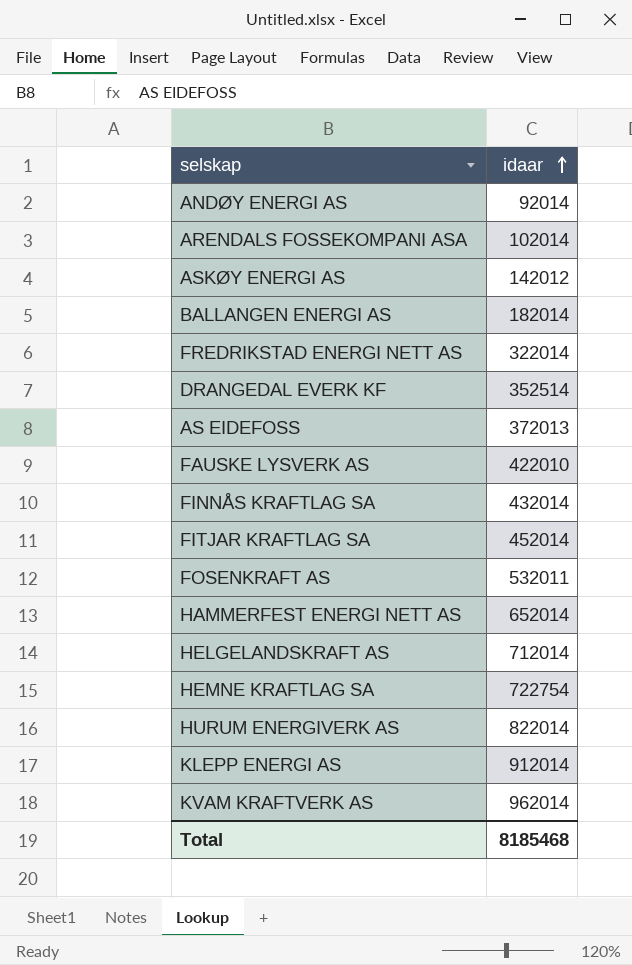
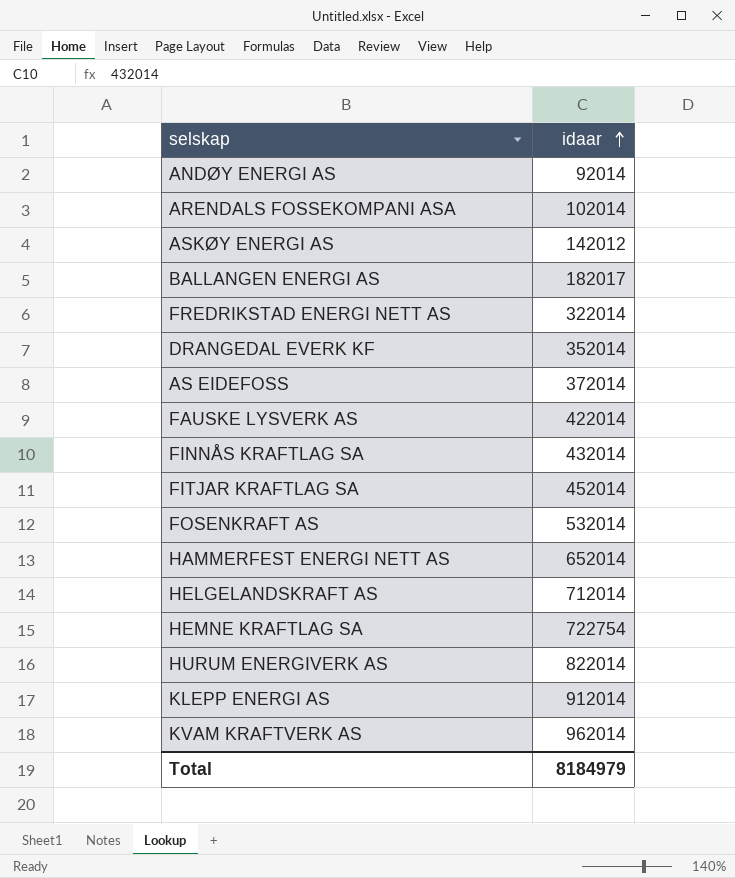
BALLANGEN ENERGI AS | idaar: 182014 -> 182017
DRANGEDAL EVERK KF | idaar: 352514 -> 352014
AS EIDEFOSS | idaar: 372013 -> 372014
FAUSKE LYSVERK AS | idaar: 422010 -> 422014
FOSENKRAFT AS | idaar: 532011 -> 532014
Total | idaar: 8185468 -> 8184979

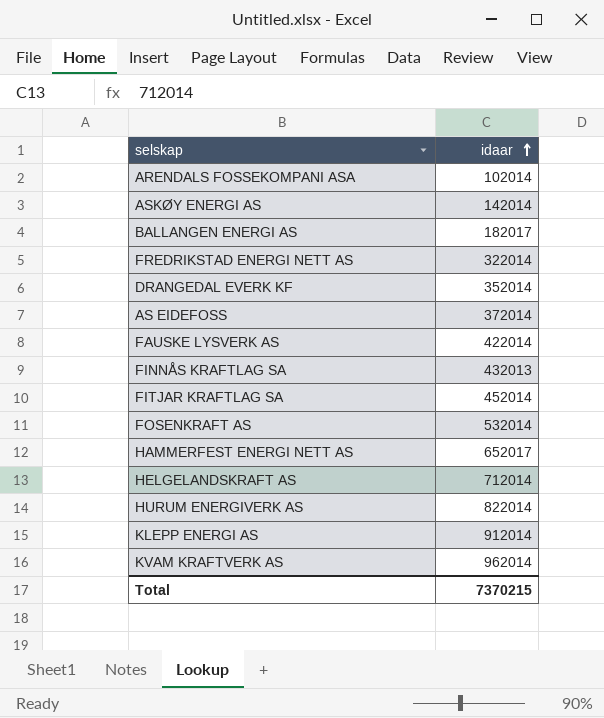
row ANDØY ENERGI AS: 92014 -> none
row HEMNE KRAFTLAG SA: 722754 -> none
ASKØY ENERGI AS | idaar: 142012 -> 142014
FINNÅS KRAFTLAG SA | idaar: 432014 -> 432013
HAMMERFEST ENERGI NETT AS | idaar: 652014 -> 652017
Total | idaar: 8184979 -> 7370215

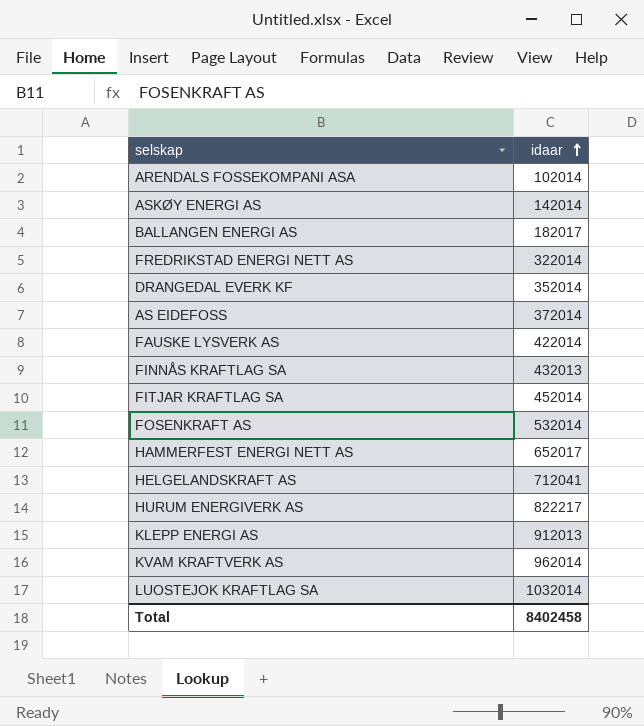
HELGELANDSKRAFT AS | idaar: 712014 -> 712041
HURUM ENERGIVERK AS | idaar: 822014 -> 822217
KLEPP ENERGI AS | idaar: 912014 -> 912013
row LUOSTEJOK KRAFTLAG SA: none -> 1032014
Total | idaar: 7370215 -> 8402458

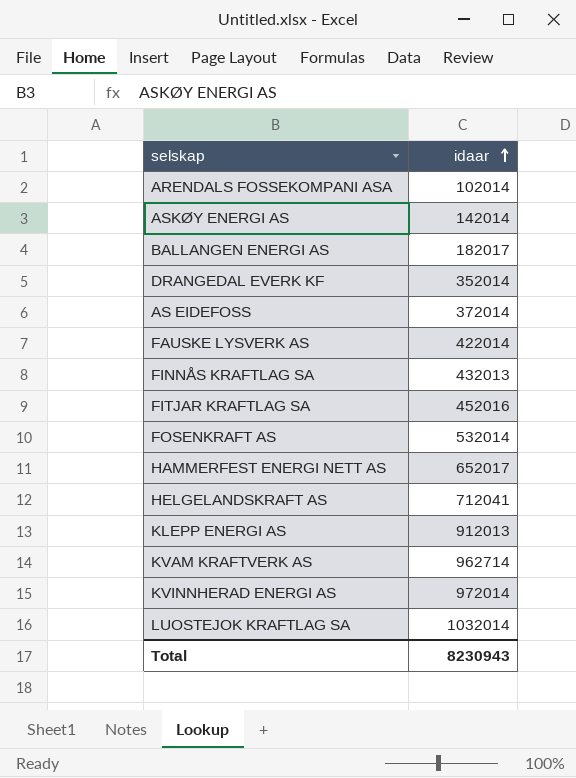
row FREDRIKSTAD ENERGI NETT AS: 322014 -> none
row HURUM ENERGIVERK AS: 822217 -> none
FITJAR KRAFTLAG SA | idaar: 452014 -> 452016
KVAM KRAFTVERK AS | idaar: 962014 -> 962714
row KVINNHERAD ENERGI AS: none -> 972014
Total | idaar: 8402458 -> 8230943

